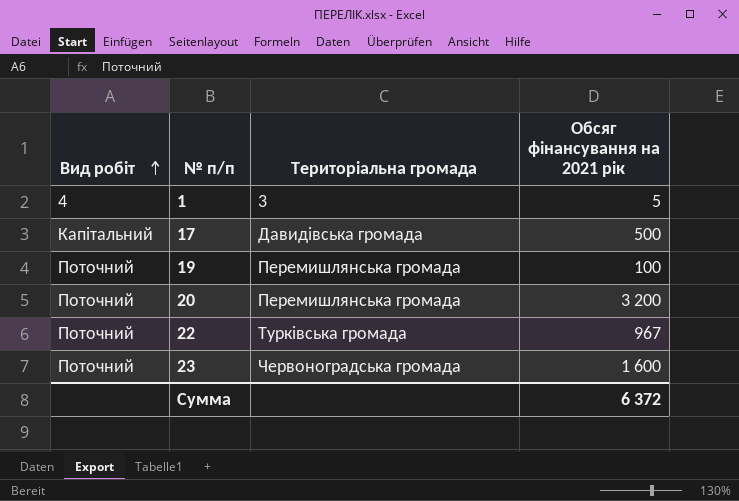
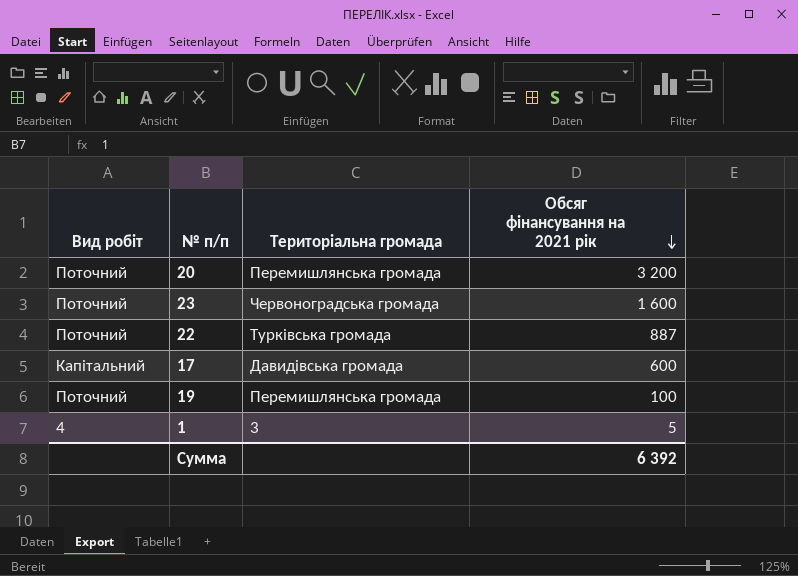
row order: Вид робіт ascending -> Обсяг фінансування на 2021 рік descending
22 | Обсяг фінансування на 2021 рік: 967 -> 887
17 | Обсяг фінансування на 2021 рік: 500 -> 600
Сумма | Обсяг фінансування на 2021 рік: 6 372 -> 6 392

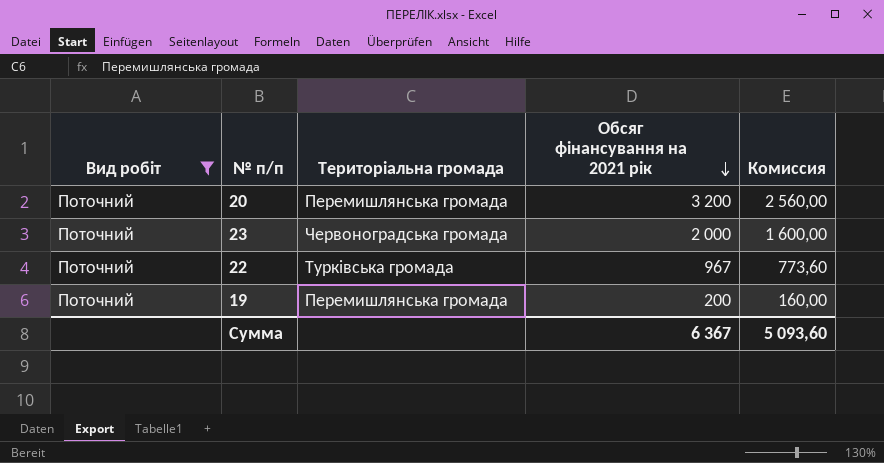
filter: none -> Вид робіт = Поточний
column Комиссия | formula: none -> [Обсяг фінансування на 2021 рік] * 0,8
23 | Обсяг фінансування на 2021 рік: 1 600 -> 2 000
22 | Обсяг фінансування на 2021 рік: 887 -> 967
19 | Обсяг фінансування на 2021 рік: 100 -> 200
Сумма | Обсяг фінансування на 2021 рік: 6 392 -> 6 367

